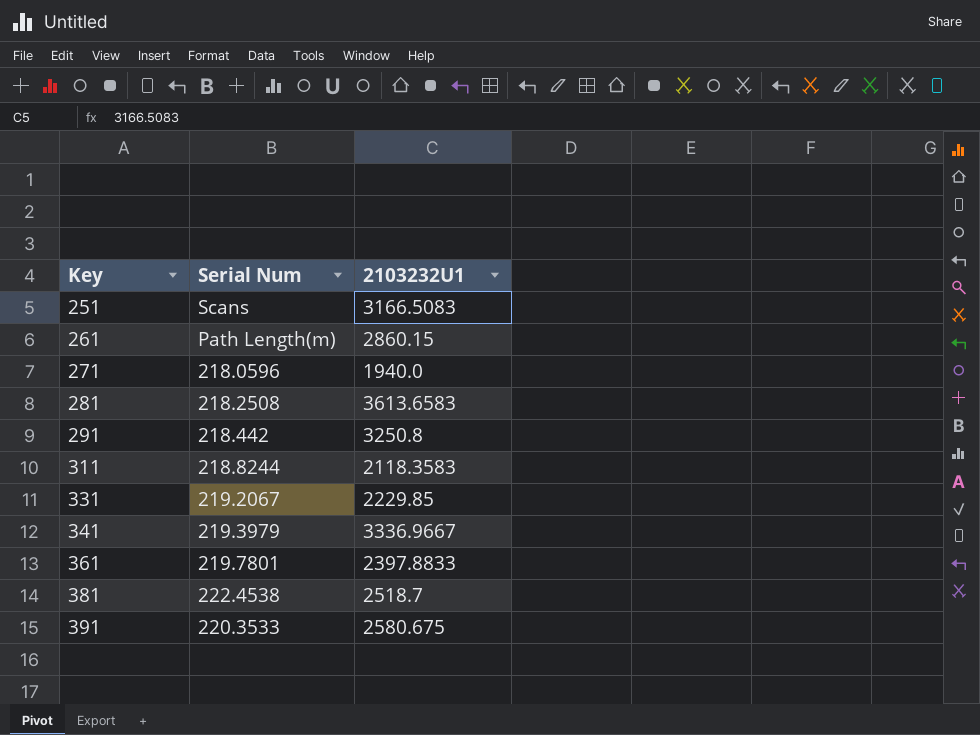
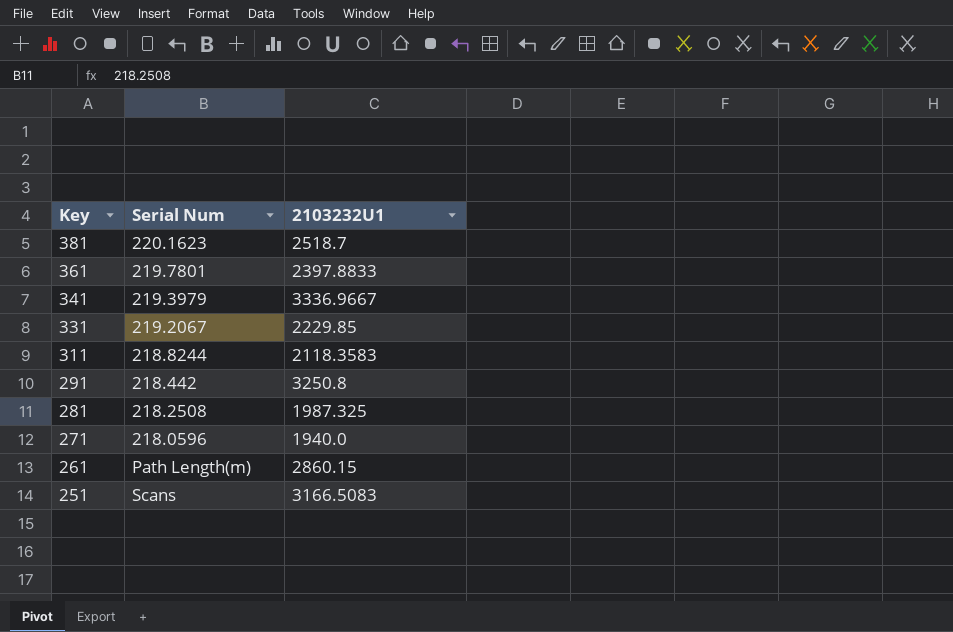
row order: Key ascending -> Key descending
row 391: 220.3533 | 2580.675 -> none
381 | Serial Num: 222.4538 -> 220.1623
281 | 2103232U1: 3613.6583 -> 1987.325

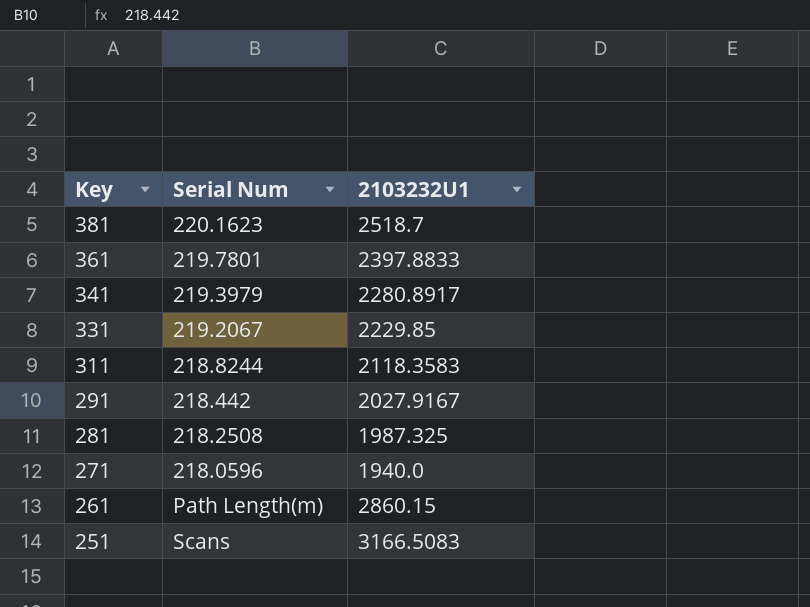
341 | 2103232U1: 3336.9667 -> 2280.8917
291 | 2103232U1: 3250.8 -> 2027.9167

